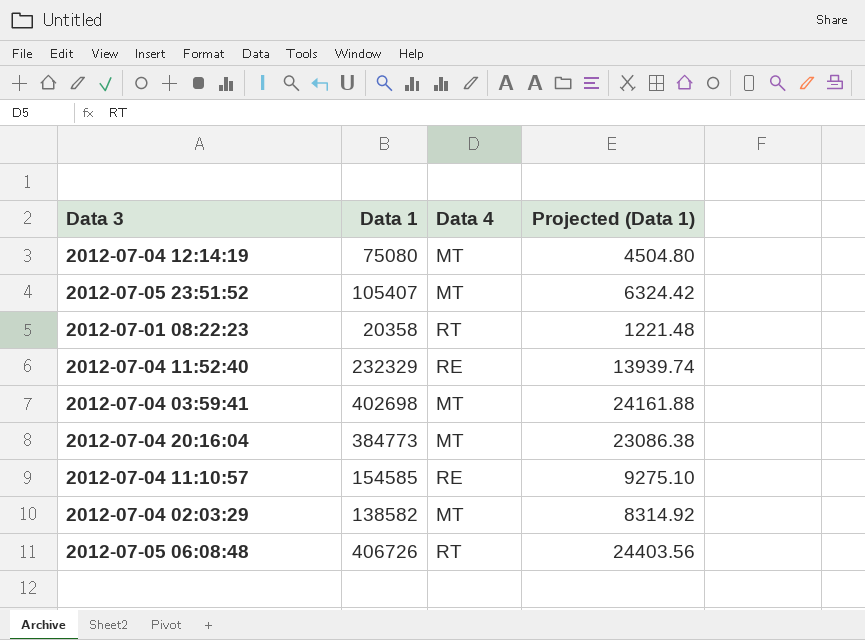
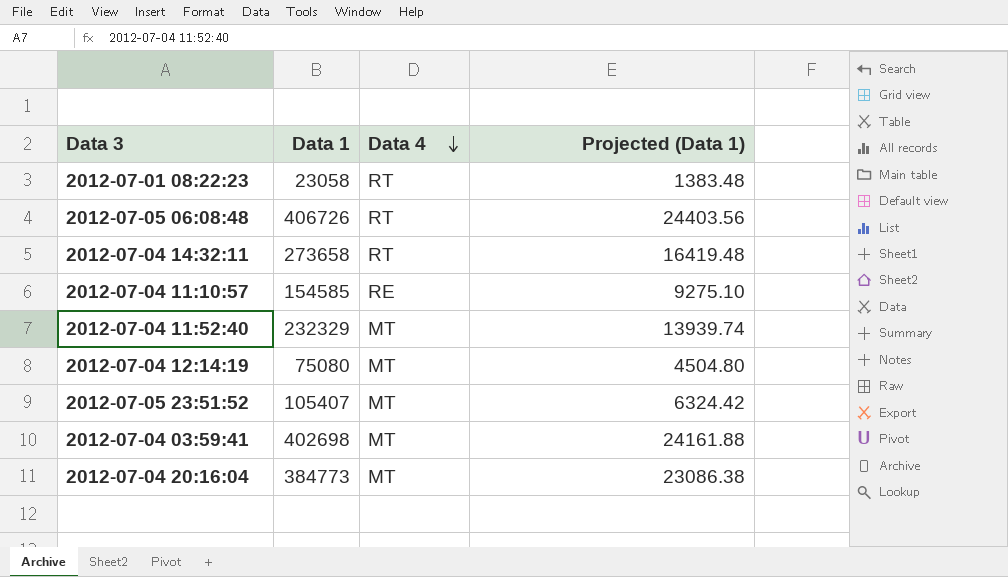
row order: none -> Data 4 descending
row 2012-07-04 02:03:29: 138582 | MT | 8314.92 -> none
2012-07-01 08:22:23 | Data 1: 20358 -> 23058
2012-07-01 08:22:23 | Projected (Data 1): 1221.48 -> 1383.48
row 2012-07-04 14:32:11: none -> 273658 | RT | 16419.48
2012-07-04 11:52:40 | Data 4: RE -> MT

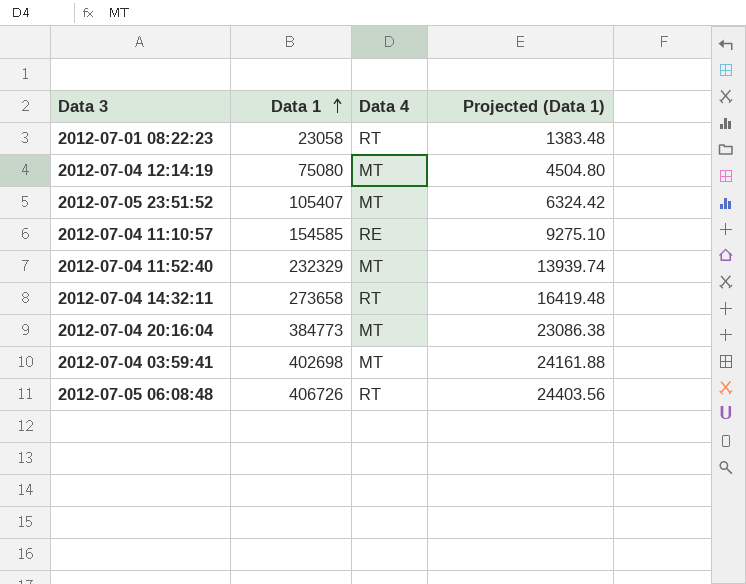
row order: Data 4 descending -> Data 1 ascending

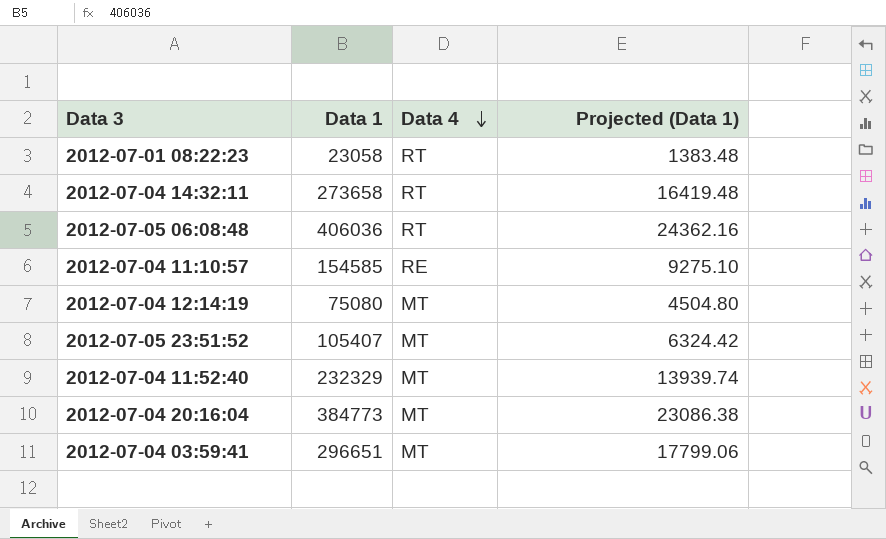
row order: Data 1 ascending -> Data 4 descending
2012-07-05 06:08:48 | Data 1: 406726 -> 406036
2012-07-05 06:08:48 | Projected (Data 1): 24403.56 -> 24362.16
2012-07-04 03:59:41 | Data 1: 402698 -> 296651
2012-07-04 03:59:41 | Projected (Data 1): 24161.88 -> 17799.06

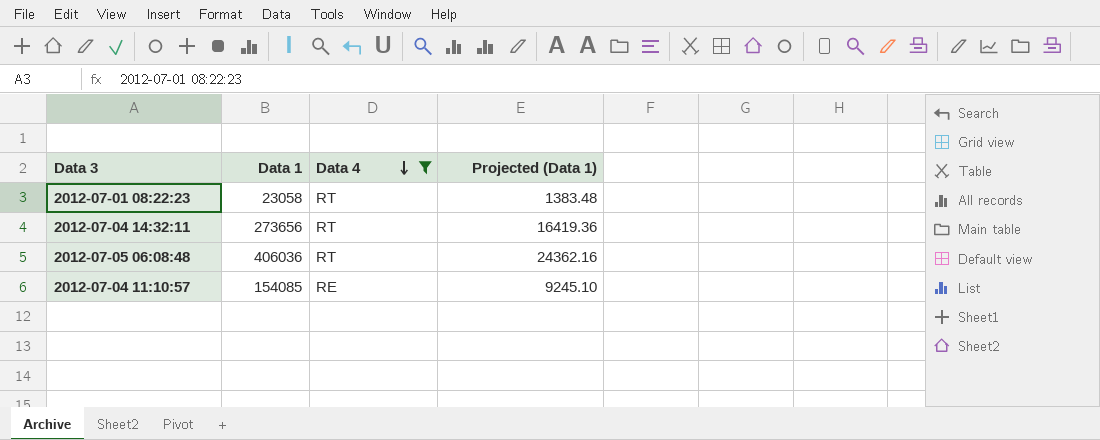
filter: none -> Data 4 != MT
2012-07-04 14:32:11 | Data 1: 273658 -> 273656
2012-07-04 14:32:11 | Projected (Data 1): 16419.48 -> 16419.36
2012-07-04 11:10:57 | Data 1: 154585 -> 154085
2012-07-04 11:10:57 | Projected (Data 1): 9275.10 -> 9245.10

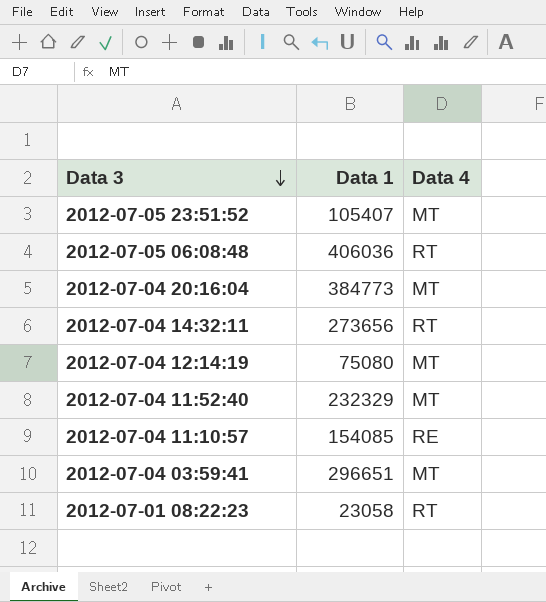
filter: Data 4 != MT -> none
row order: Data 4 descending -> Data 3 descending
column Projected (Data 1) | formula: [Data 1] * 0.06 -> none

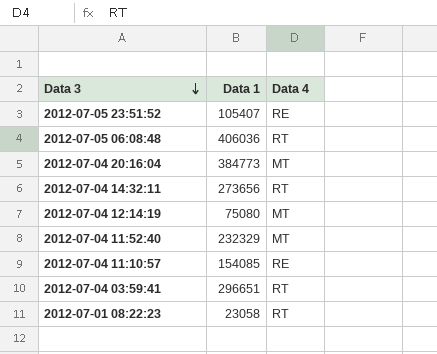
2012-07-05 23:51:52 | Data 4: MT -> RE
2012-07-04 03:59:41 | Data 4: MT -> RT

